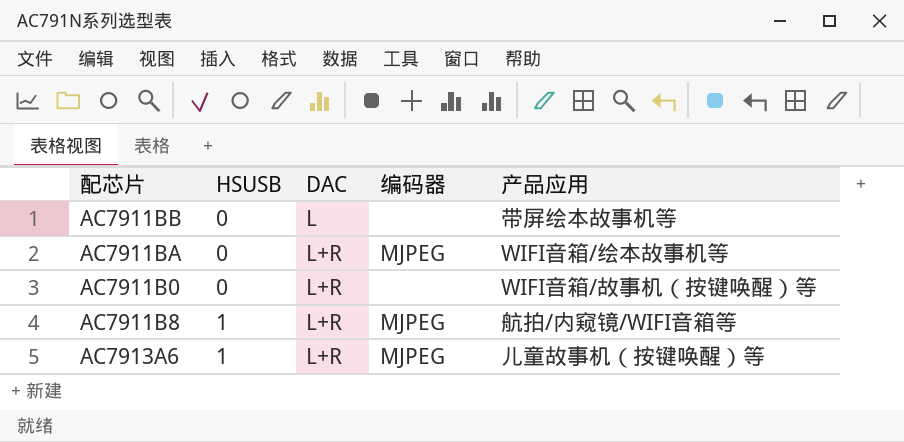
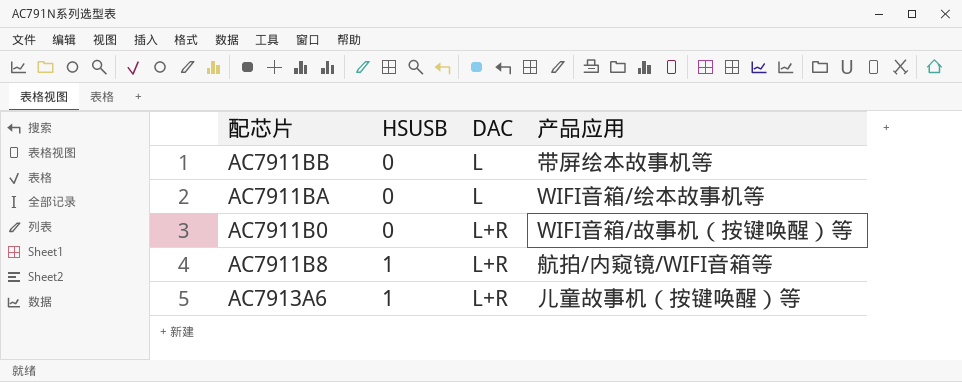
column 编码器 | position: 4 -> none
AC7911BA | DAC: L+R -> L

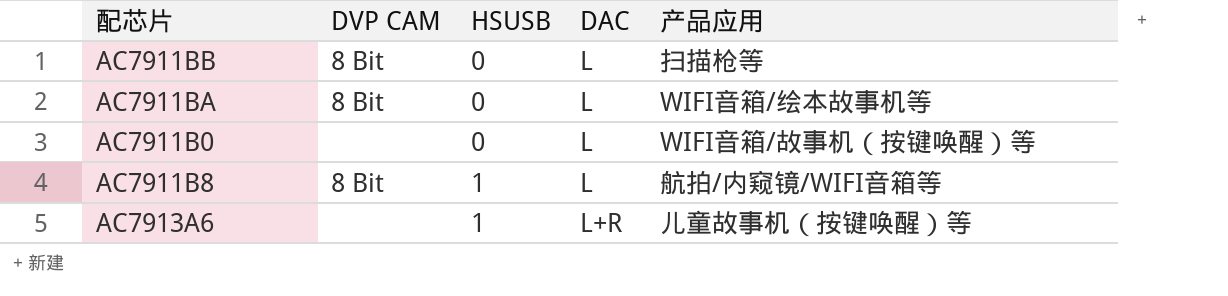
column DVP CAM | position: none -> 2
AC7911BB | 产品应用: 带屏绘本故事机等 -> 扫描枪等
AC7911B0 | DAC: L+R -> L
AC7911B8 | DAC: L+R -> L

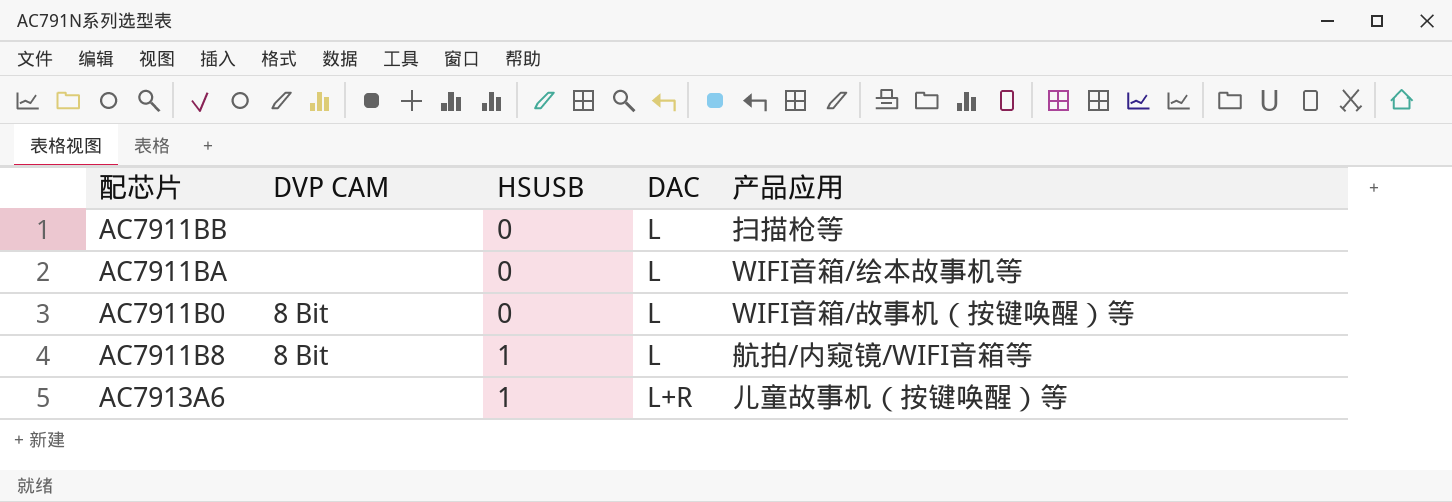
AC7911BB | DVP CAM: 8 Bit -> none
AC7911BA | DVP CAM: 8 Bit -> none
AC7911B0 | DVP CAM: none -> 8 Bit

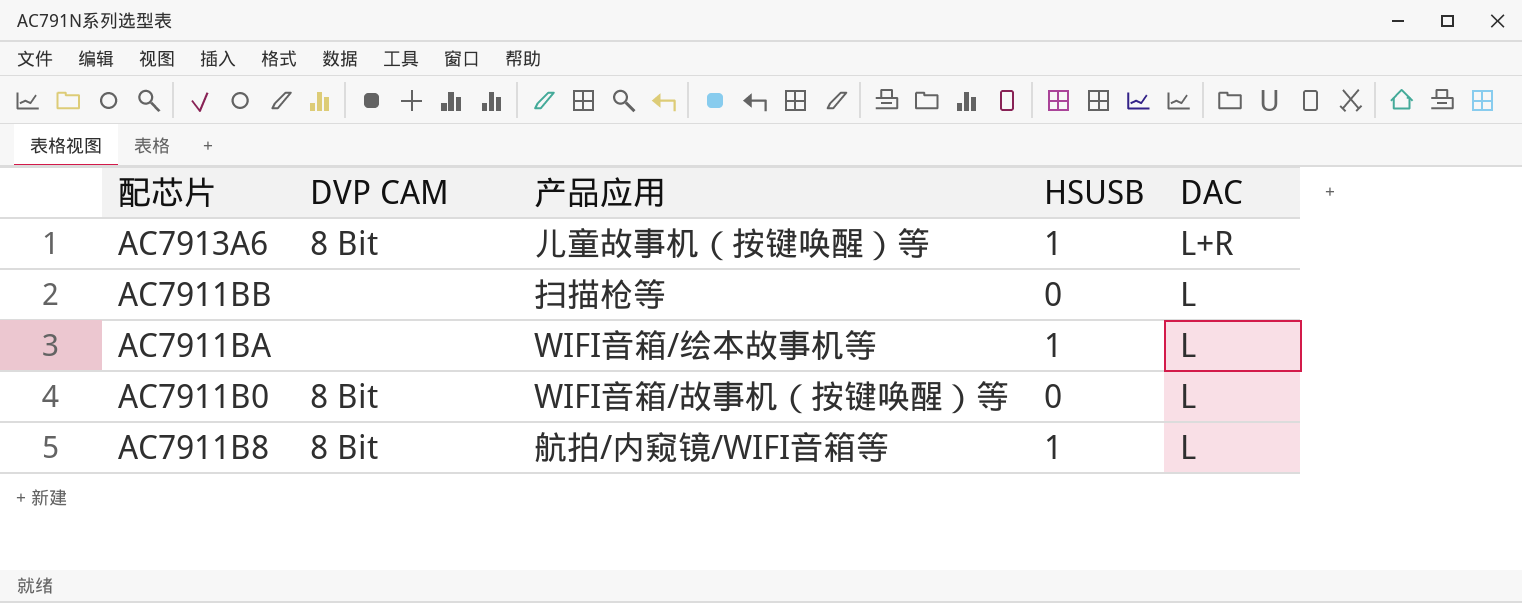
row order: HSUSB ascending -> DAC descending
column 产品应用 | position: 5 -> 3
AC7913A6 | DVP CAM: none -> 8 Bit
AC7911BA | HSUSB: 0 -> 1

